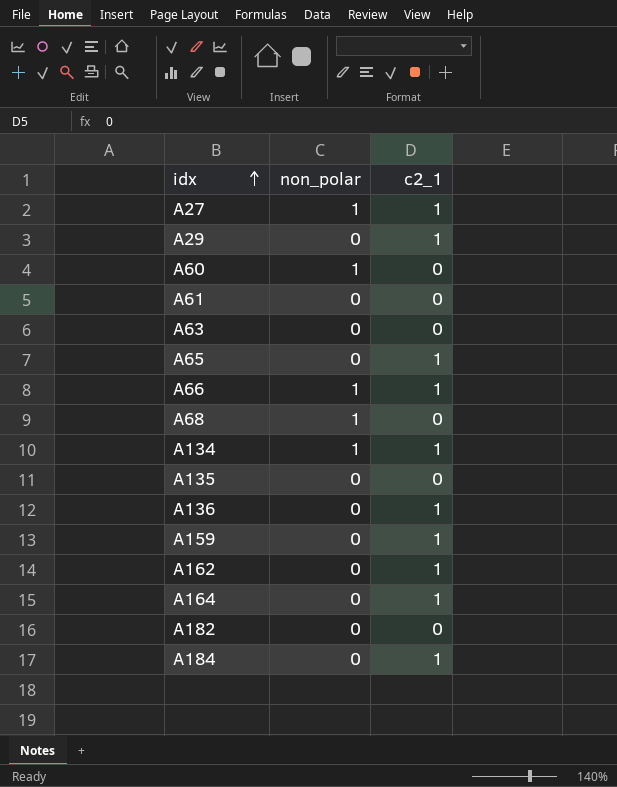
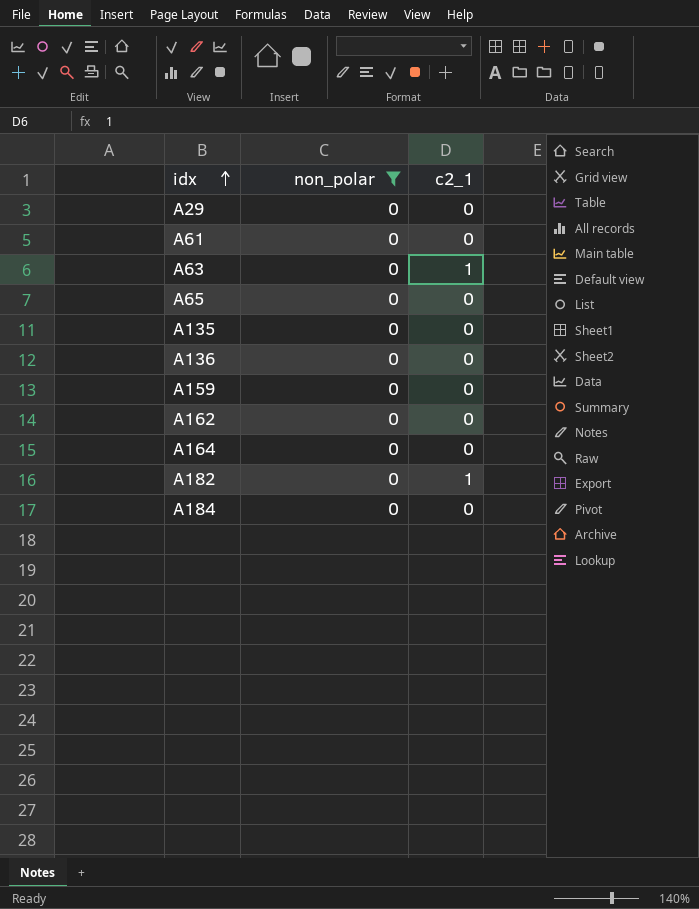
filter: none -> non_polar = 0
A29 | c2_1: 1 -> 0
A63 | c2_1: 0 -> 1
A65 | c2_1: 1 -> 0
A136 | c2_1: 1 -> 0
A159 | c2_1: 1 -> 0
A162 | c2_1: 1 -> 0
A164 | c2_1: 1 -> 0
A182 | c2_1: 0 -> 1
A184 | c2_1: 1 -> 0

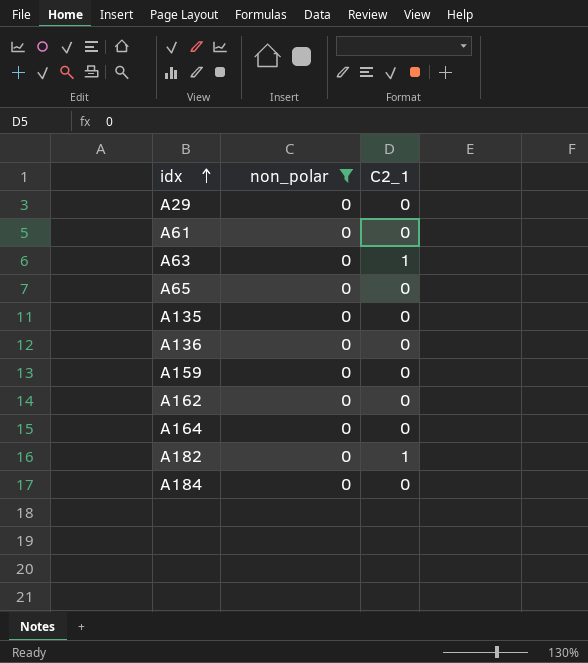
column name: c2_1 -> C2_1

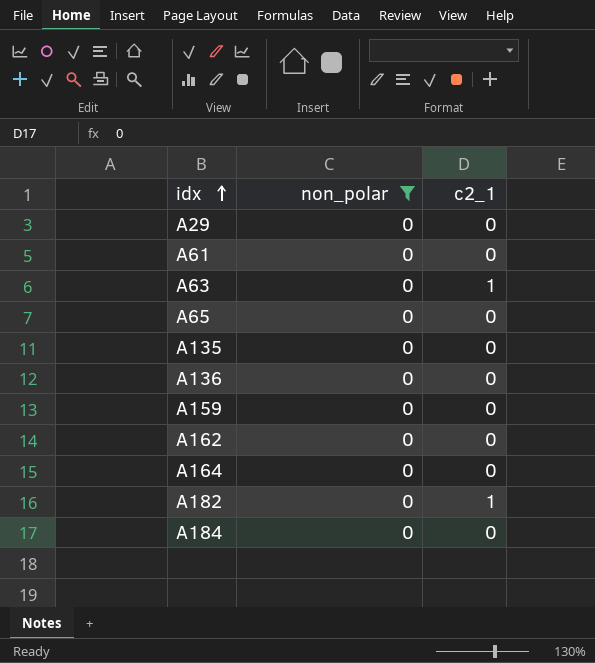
column name: C2_1 -> c2_1

